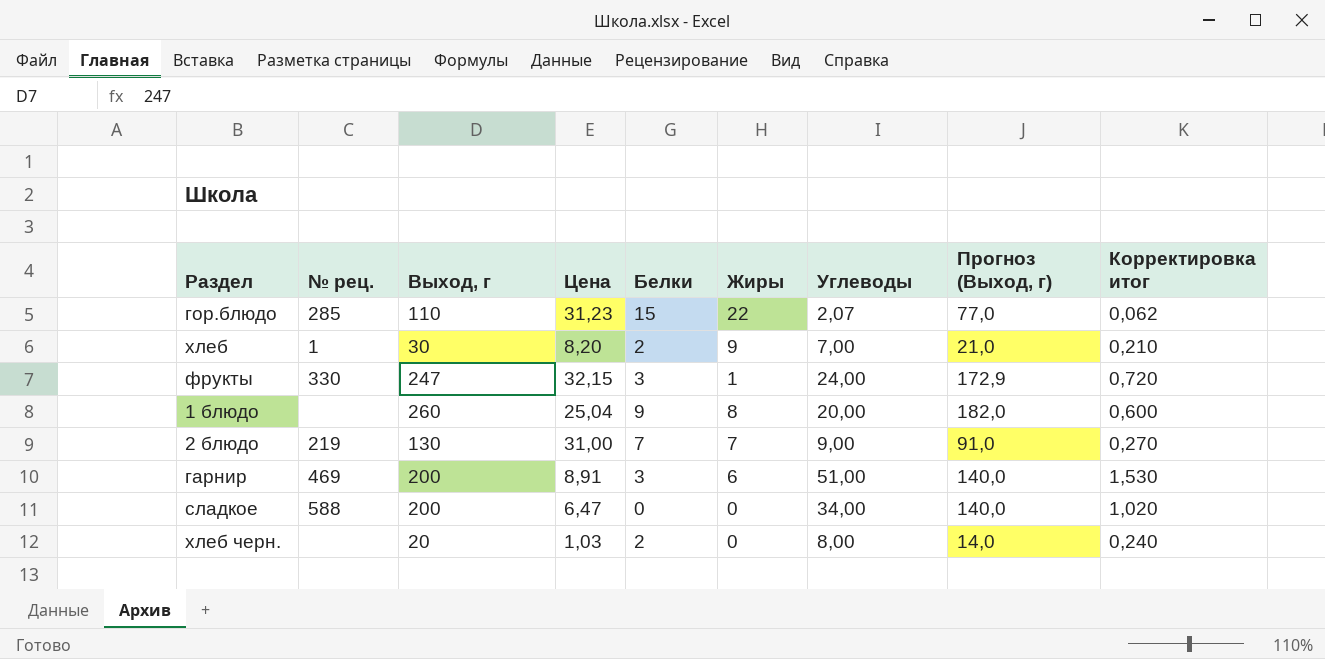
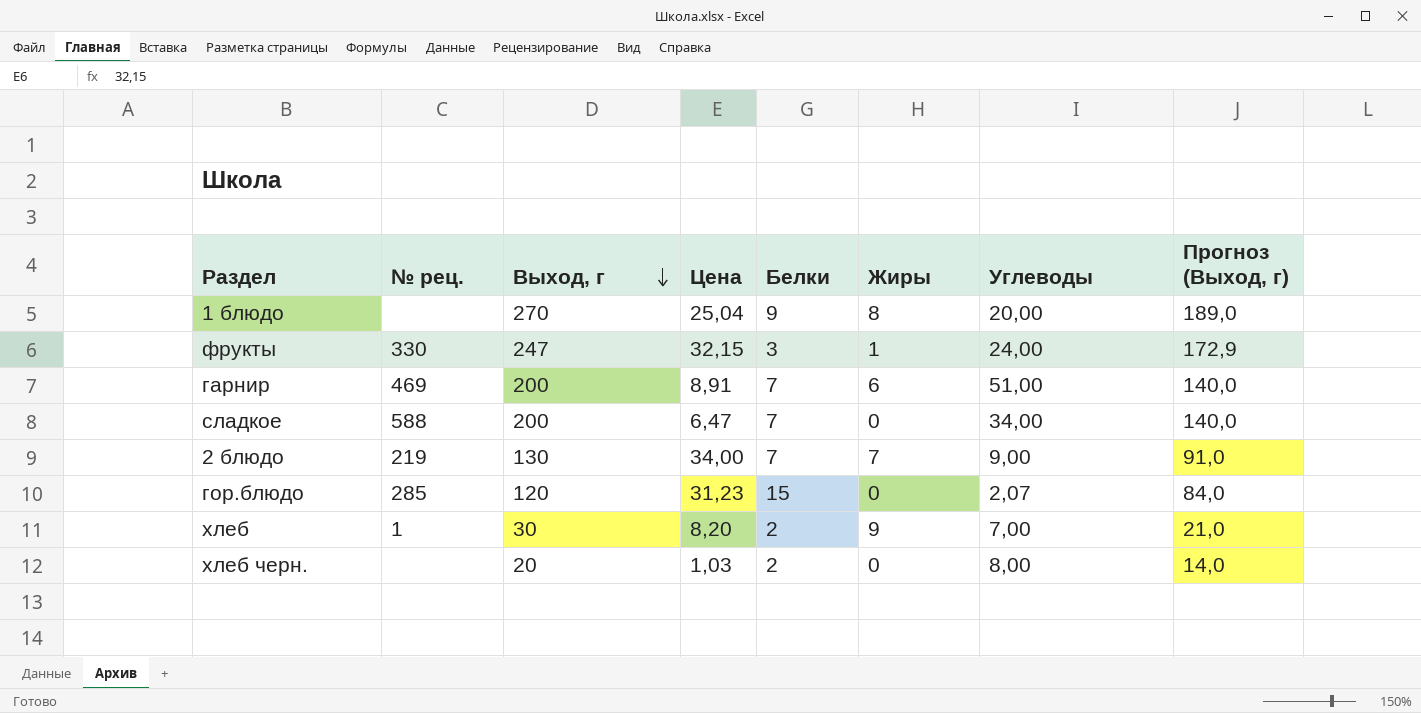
row order: none -> Выход, г descending
column Корректировка итог | formula: [Углеводы] * 0,03 -> none
1 блюдо | Выход, г: 260 -> 270
1 блюдо | Прогноз (Выход, г): 182,0 -> 189,0
гарнир | Белки: 3 -> 7
сладкое | Белки: 0 -> 7
2 блюдо | Цена: 31,00 -> 34,00
гор.блюдо | Выход, г: 110 -> 120
гор.блюдо | Жиры: 22 -> 0
гор.блюдо | Прогноз (Выход, г): 77,0 -> 84,0

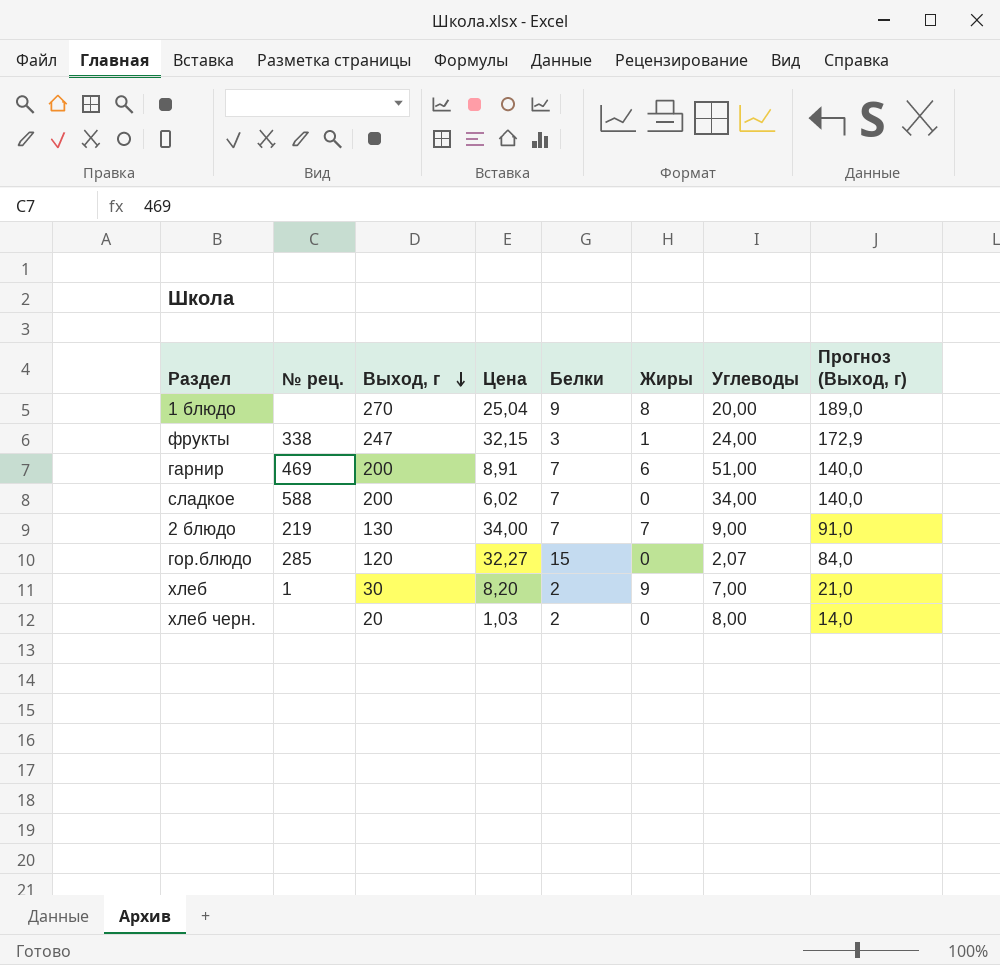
фрукты | № рец.: 330 -> 338
сладкое | Цена: 6,47 -> 6,02
гор.блюдо | Цена: 31,23 -> 32,27

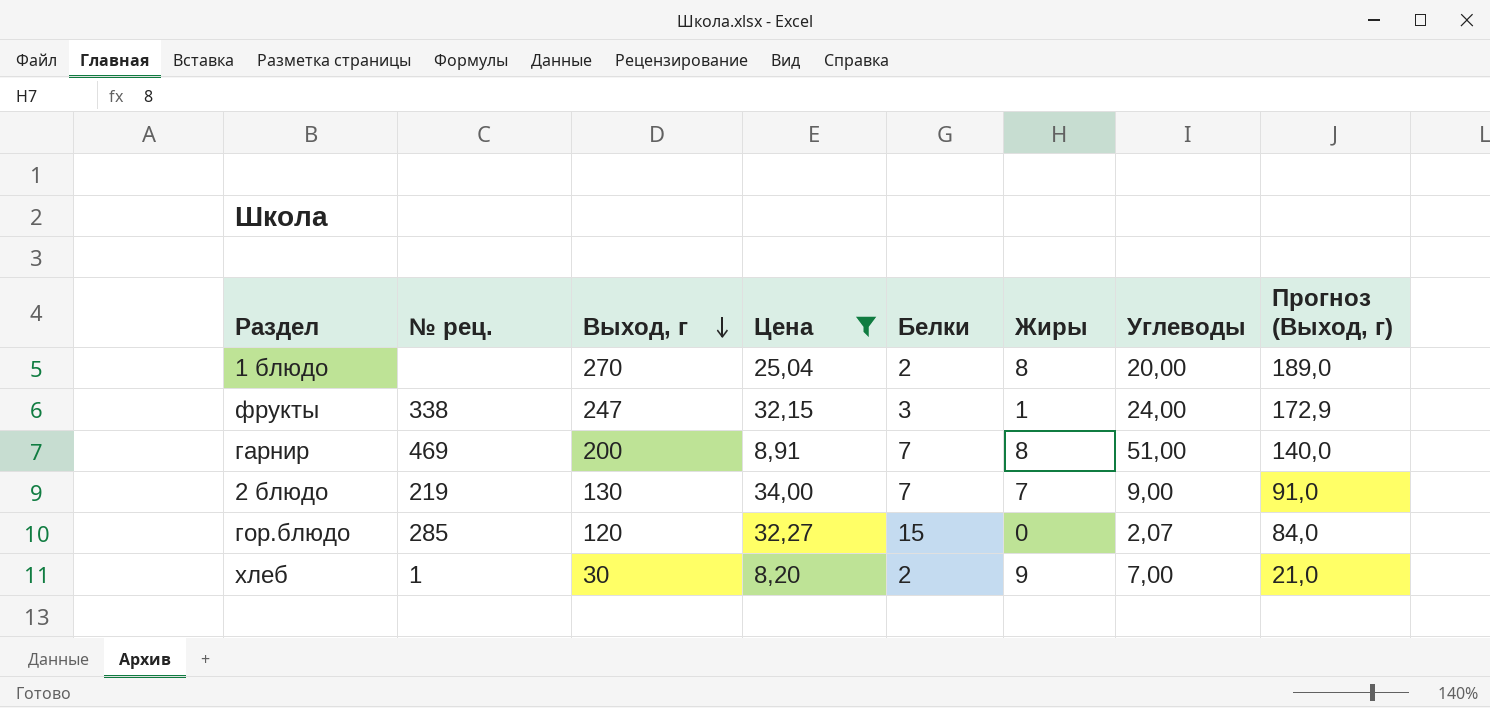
filter: none -> Цена >= 8,20
1 блюдо | Белки: 9 -> 2
гарнир | Жиры: 6 -> 8

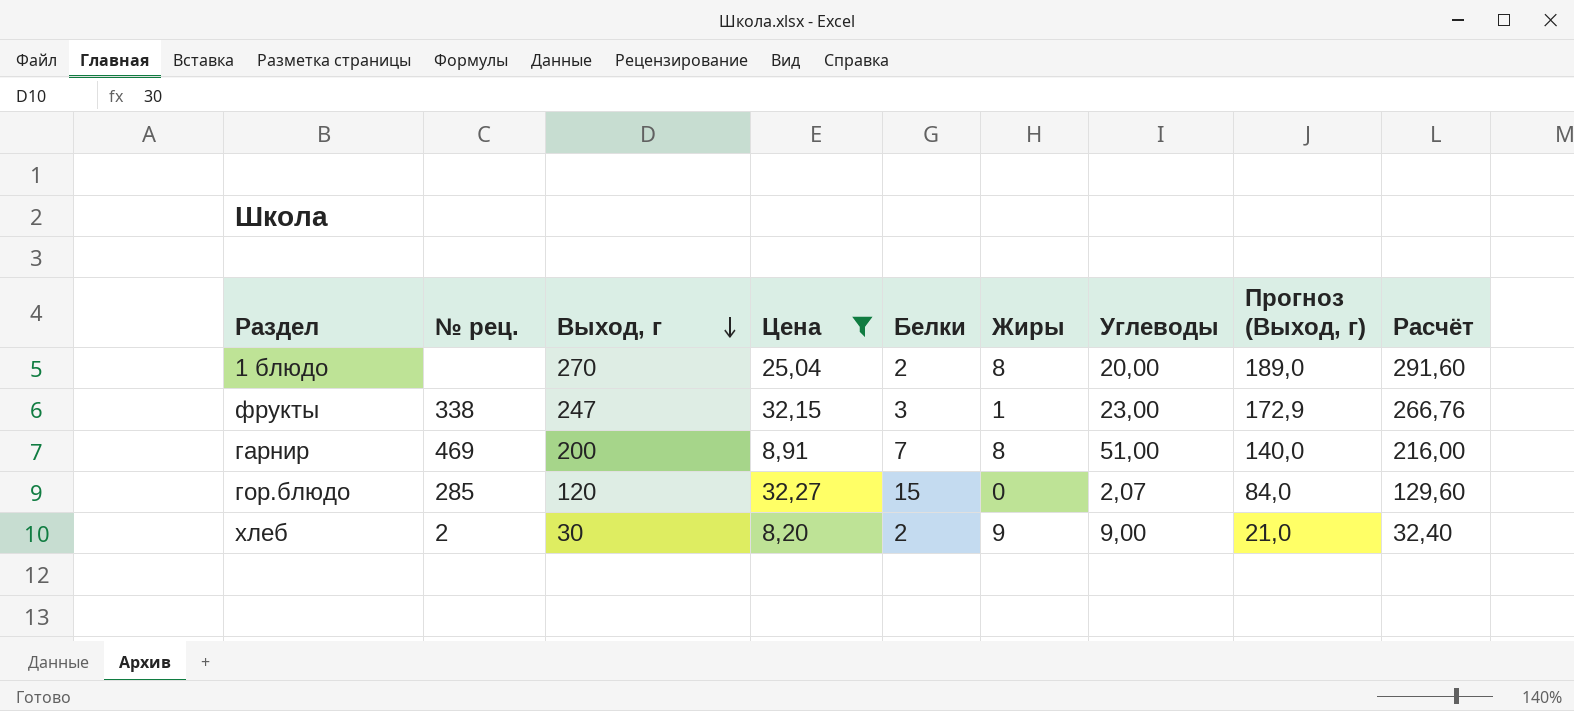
column Расчёт | formula: none -> [Выход, г] * 1,08
row 2 блюдо: 219 | 130 | 34,00 | 7 | 7 | 9,00 | 91,0 -> none
фрукты | Углеводы: 24,00 -> 23,00
хлеб | № рец.: 1 -> 2
хлеб | Углеводы: 7,00 -> 9,00

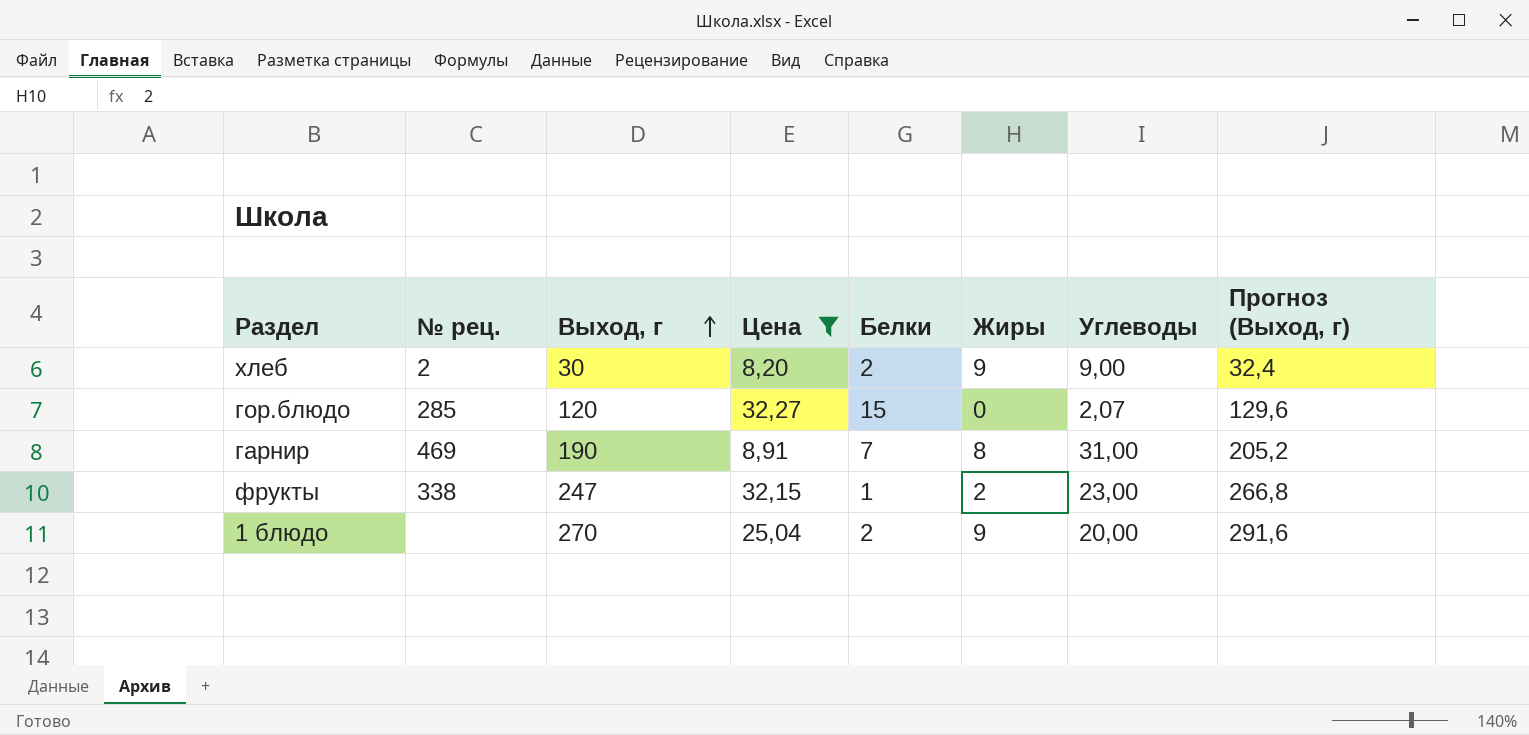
row order: Выход, г descending -> Выход, г ascending
column Расчёт | formula: [Выход, г] * 1,08 -> none
column Прогноз (Выход, г) | formula: [Выход, г] * 0,7 -> [Выход, г] * 1,08
гарнир | Выход, г: 200 -> 190
гарнир | Углеводы: 51,00 -> 31,00
фрукты | Белки: 3 -> 1
фрукты | Жиры: 1 -> 2
1 блюдо | Жиры: 8 -> 9

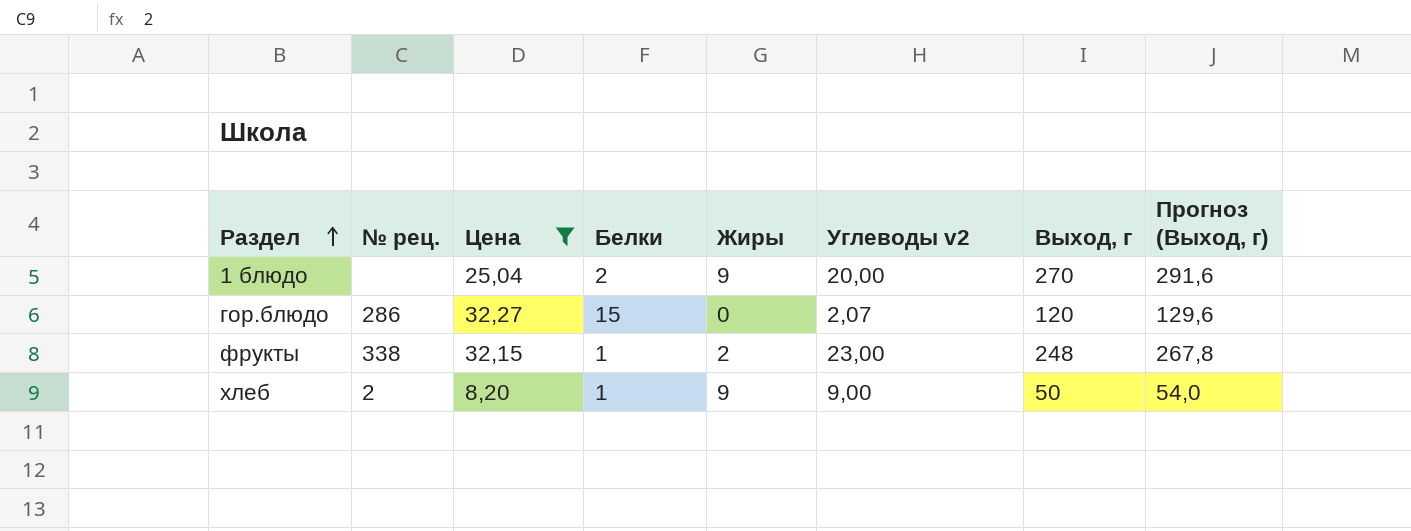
row order: Выход, г ascending -> Раздел ascending
column name: Углеводы -> Углеводы v2
column Выход, г | position: 3 -> 7
row гарнир: 469 | 190 | 8,91 | 7 | 8 | 31,00 | 205,2 -> none
гор.блюдо | № рец.: 285 -> 286
фрукты | Выход, г: 247 -> 248
фрукты | Прогноз (Выход, г): 266,8 -> 267,8
хлеб | Белки: 2 -> 1
хлеб | Выход, г: 30 -> 50
хлеб | Прогноз (Выход, г): 32,4 -> 54,0

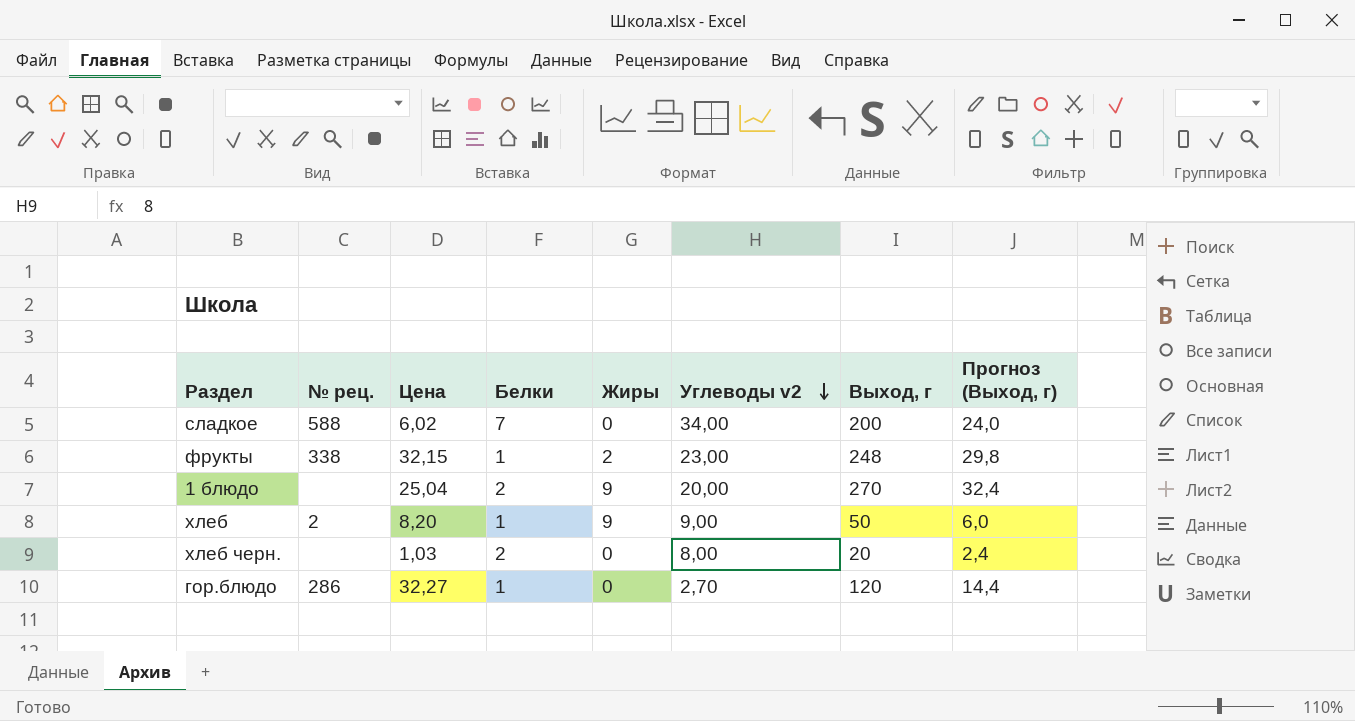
filter: Цена >= 8,20 -> none
row order: Раздел ascending -> Углеводы v2 descending
column Прогноз (Выход, г) | formula: [Выход, г] * 1,08 -> [Выход, г] * 0,12
гор.блюдо | Белки: 15 -> 1
гор.блюдо | Углеводы v2: 2,07 -> 2,70

